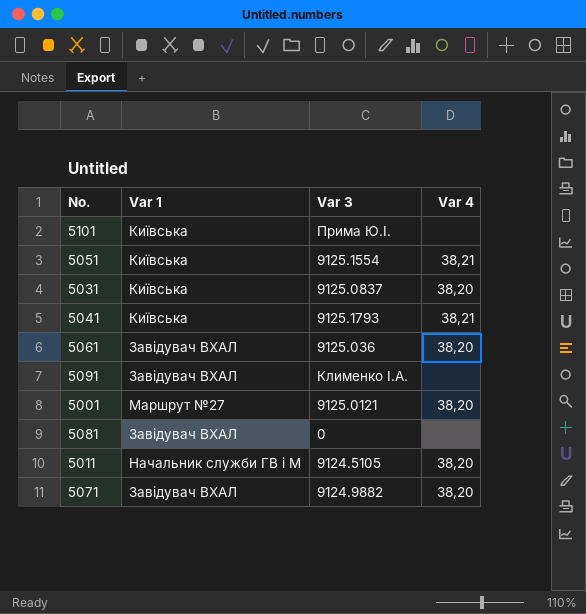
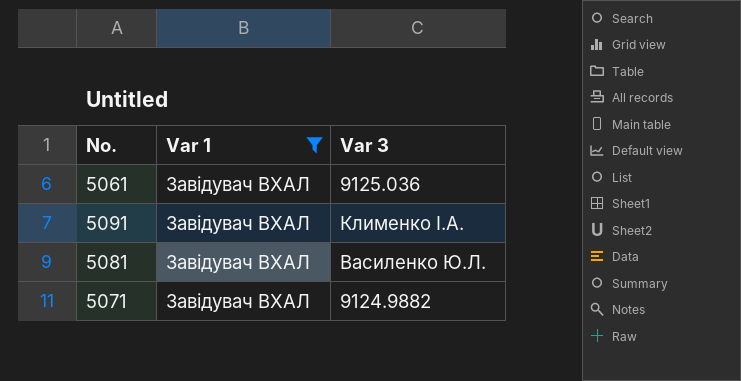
filter: none -> Var 1 = Завідувач ВХАЛ
column Var 4 | position: 4 -> none
5081 | Var 3: 0 -> Василенко Ю.Л.

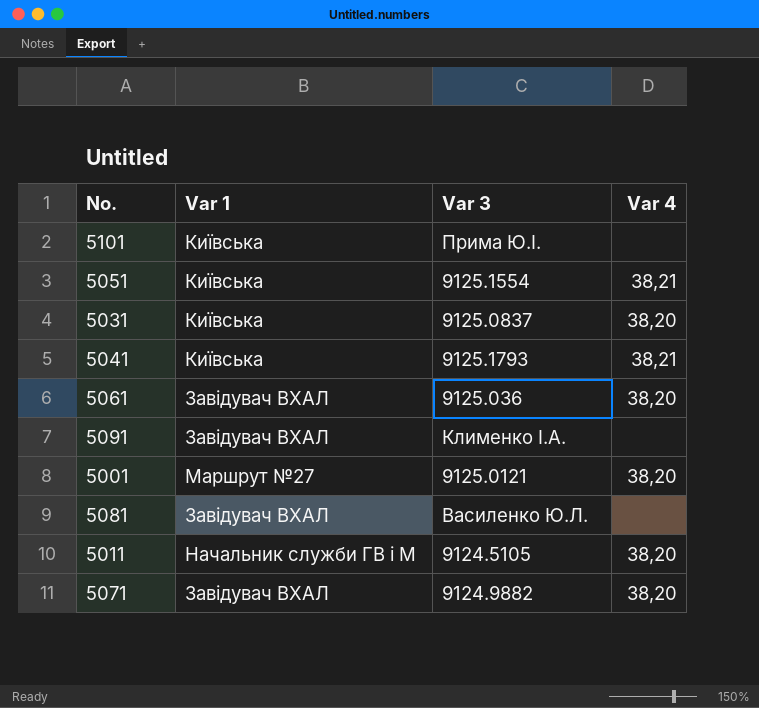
filter: Var 1 = Завідувач ВХАЛ -> none
column Var 4 | position: none -> 4

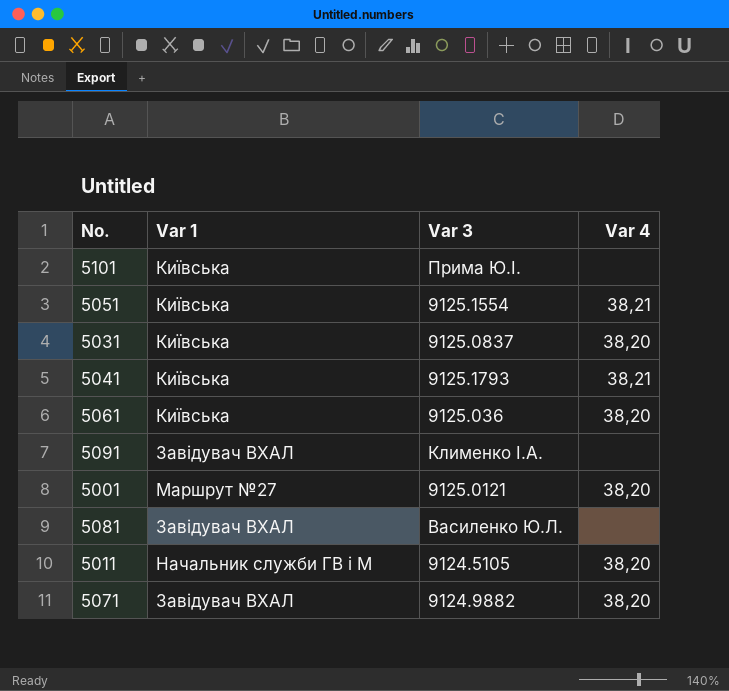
5061 | Var 1: Завідувач ВХАЛ -> Київська

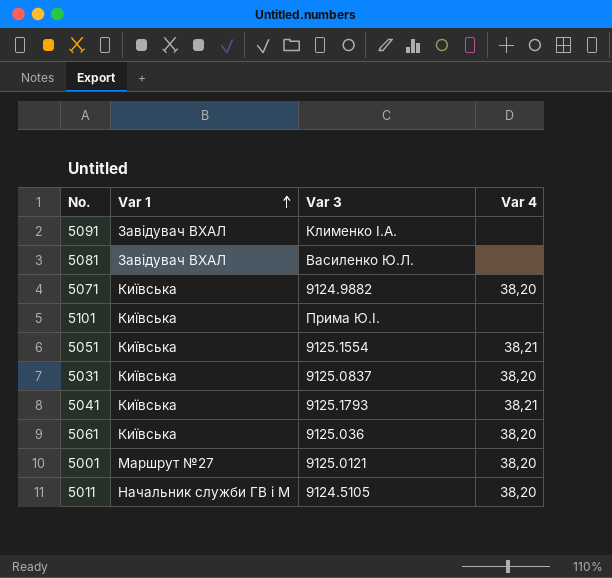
row order: none -> Var 1 ascending
5071 | Var 1: Завідувач ВХАЛ -> Київська

